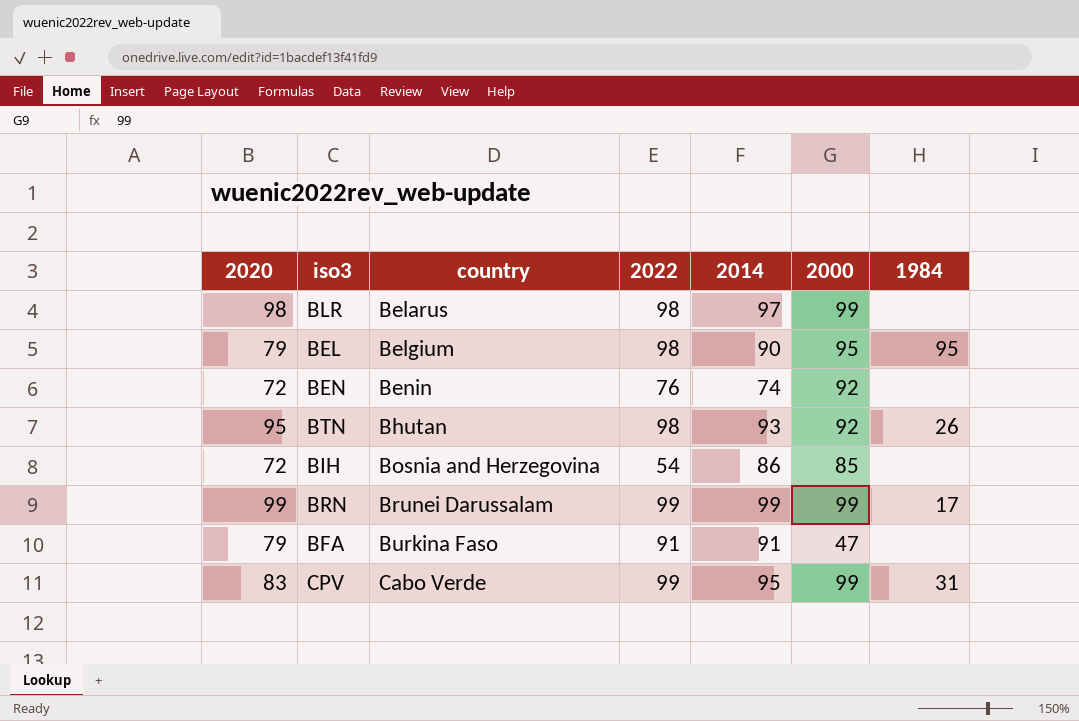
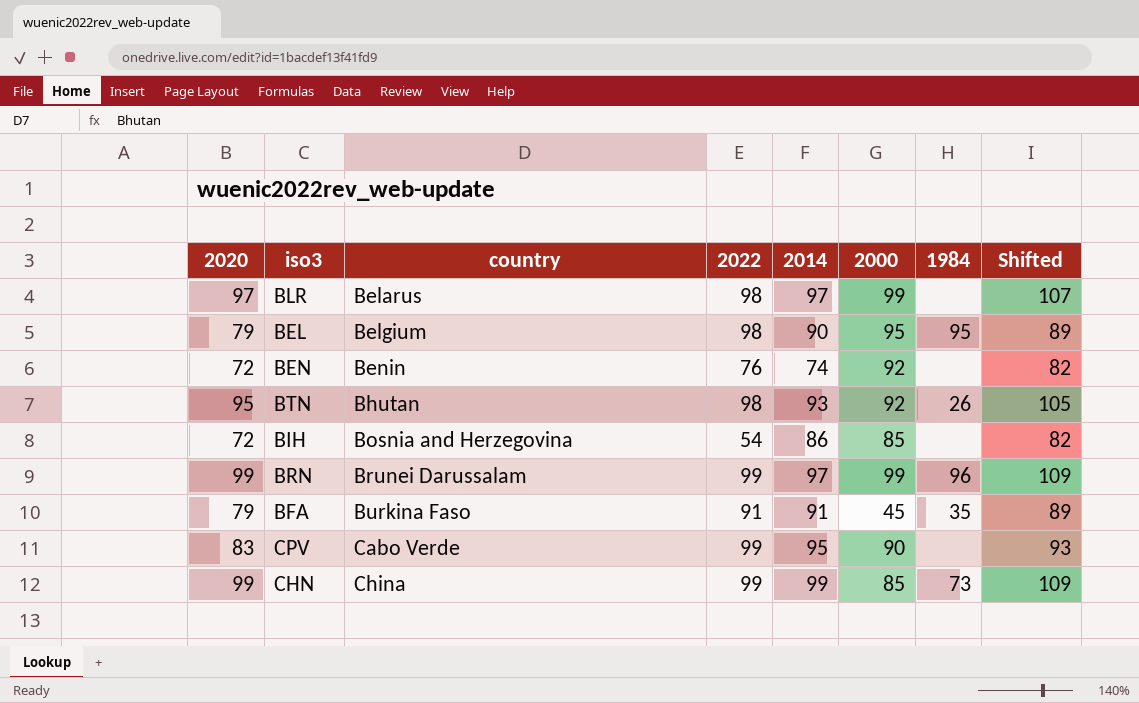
column Shifted | formula: none -> [2020] + 10
BLR | 2020: 98 -> 97
BRN | 2014: 99 -> 97
BRN | 1984: 17 -> 96
BFA | 2000: 47 -> 45
BFA | 1984: none -> 35
CPV | 2000: 99 -> 90
CPV | 1984: 31 -> none
row CHN: none -> 99 | China | 99 | 99 | 85 | 73 | 109

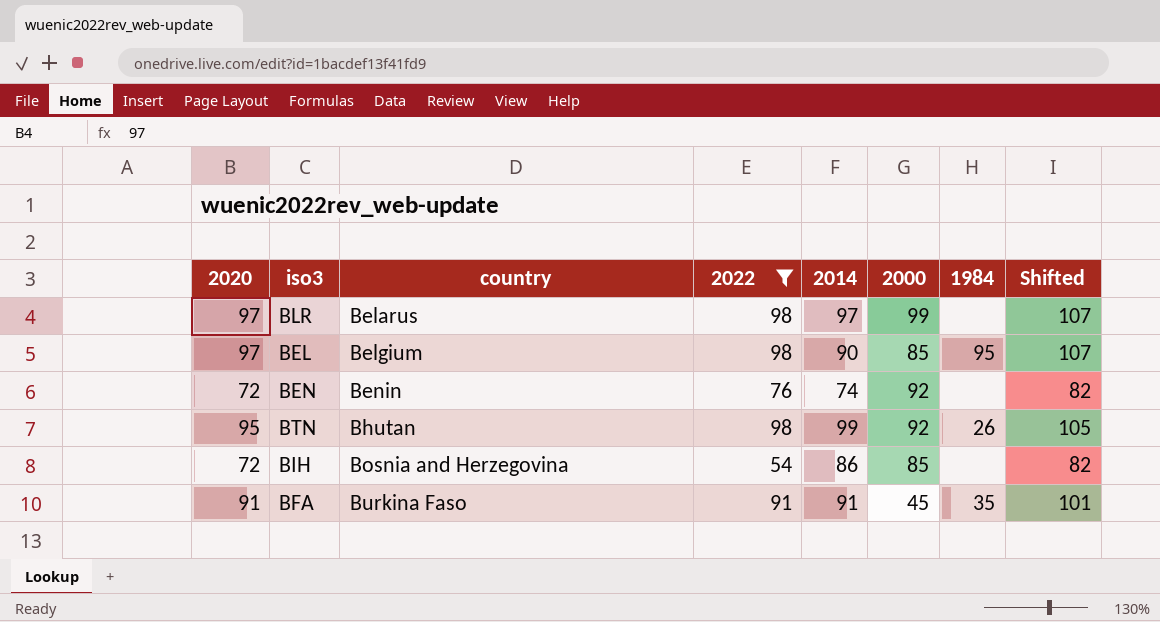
filter: none -> 2022 != 99
BEL | 2020: 79 -> 97
BEL | 2000: 95 -> 85
BEL | Shifted: 89 -> 107
BTN | 2014: 93 -> 99
BFA | 2020: 79 -> 91
BFA | Shifted: 89 -> 101

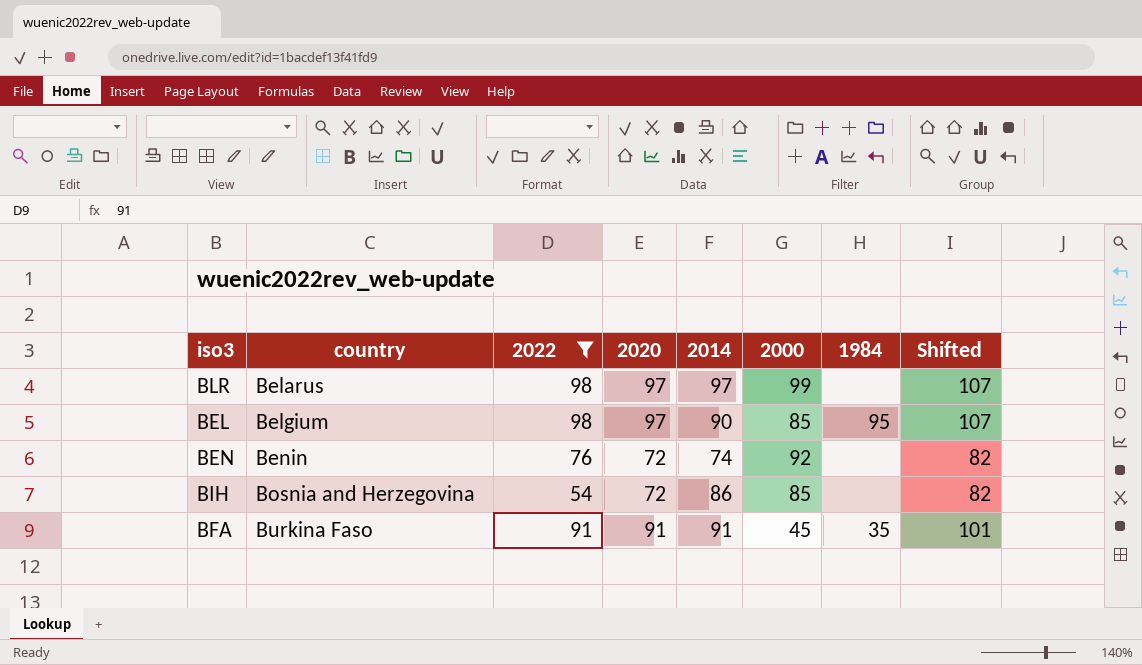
column 2020 | position: 1 -> 4
row BTN: 95 | Bhutan | 98 | 99 | 92 | 26 | 105 -> none

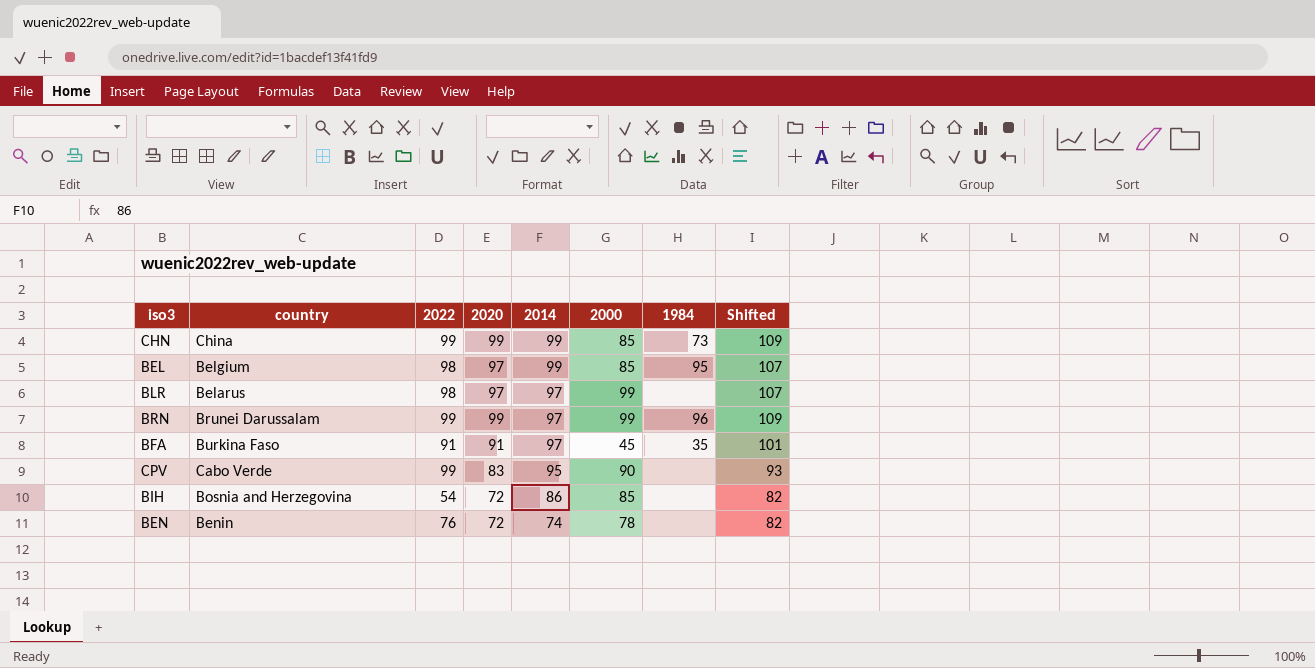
filter: 2022 != 99 -> none
row order: country ascending -> 2014 descending
BEL | 2014: 90 -> 99
BFA | 2014: 91 -> 97
BEN | 2000: 92 -> 78

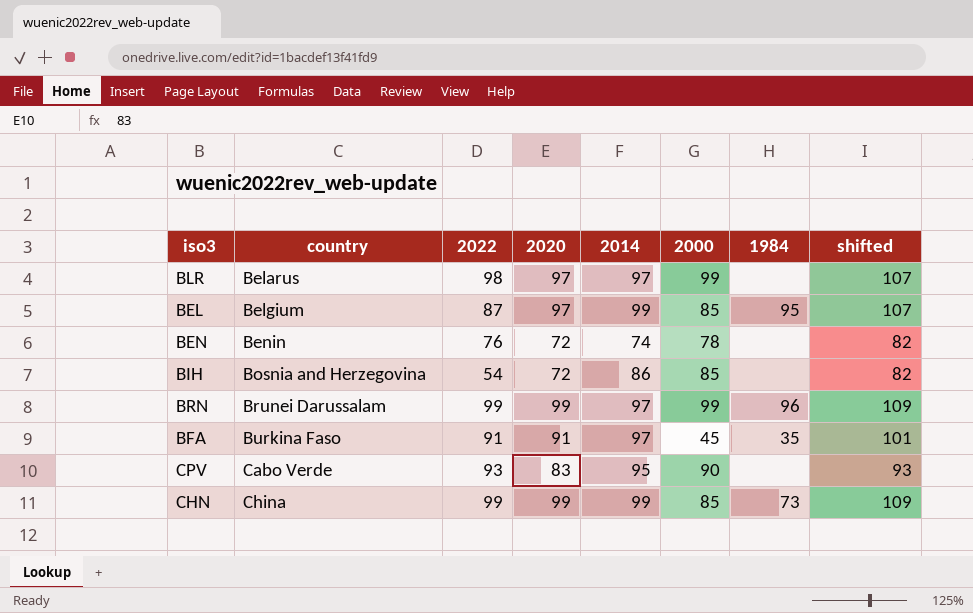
row order: 2014 descending -> country ascending
column name: Shifted -> shifted
BEL | 2022: 98 -> 87
CPV | 2022: 99 -> 93

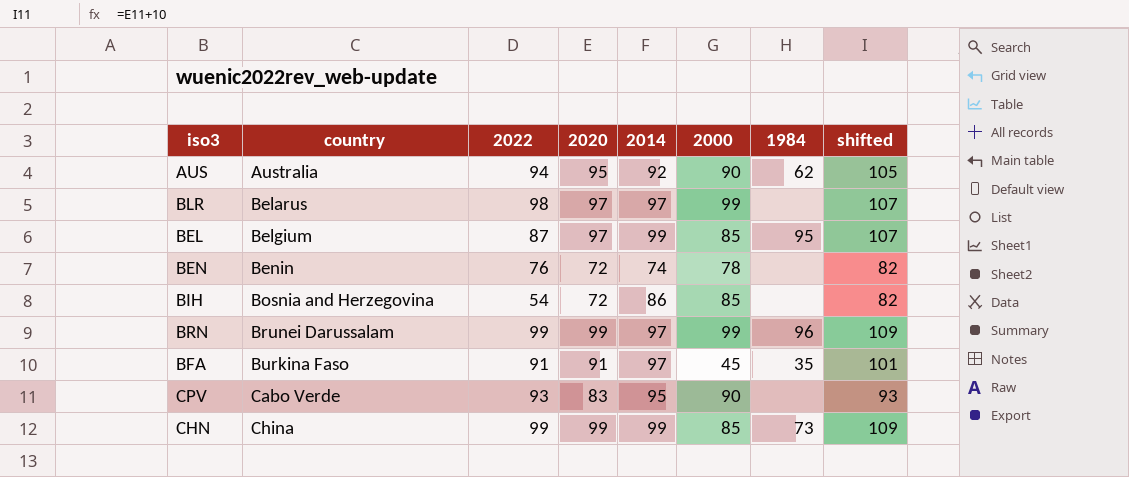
row AUS: none -> Australia | 94 | 95 | 92 | 90 | 62 | 105

